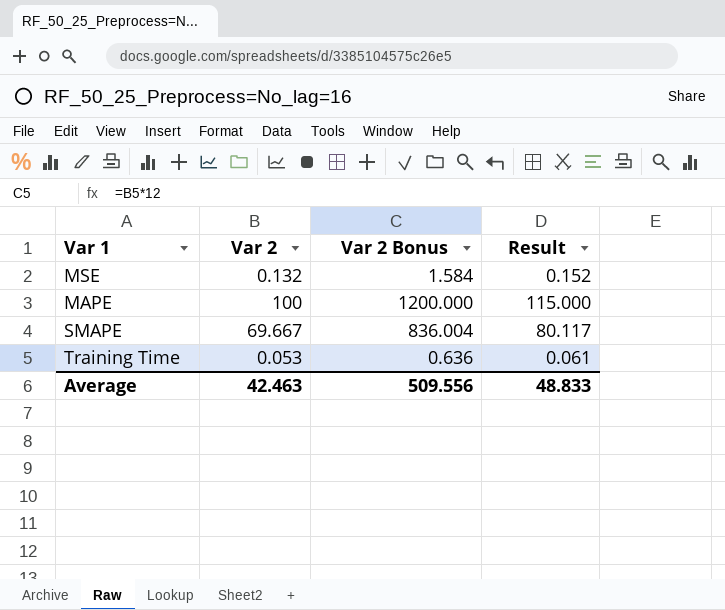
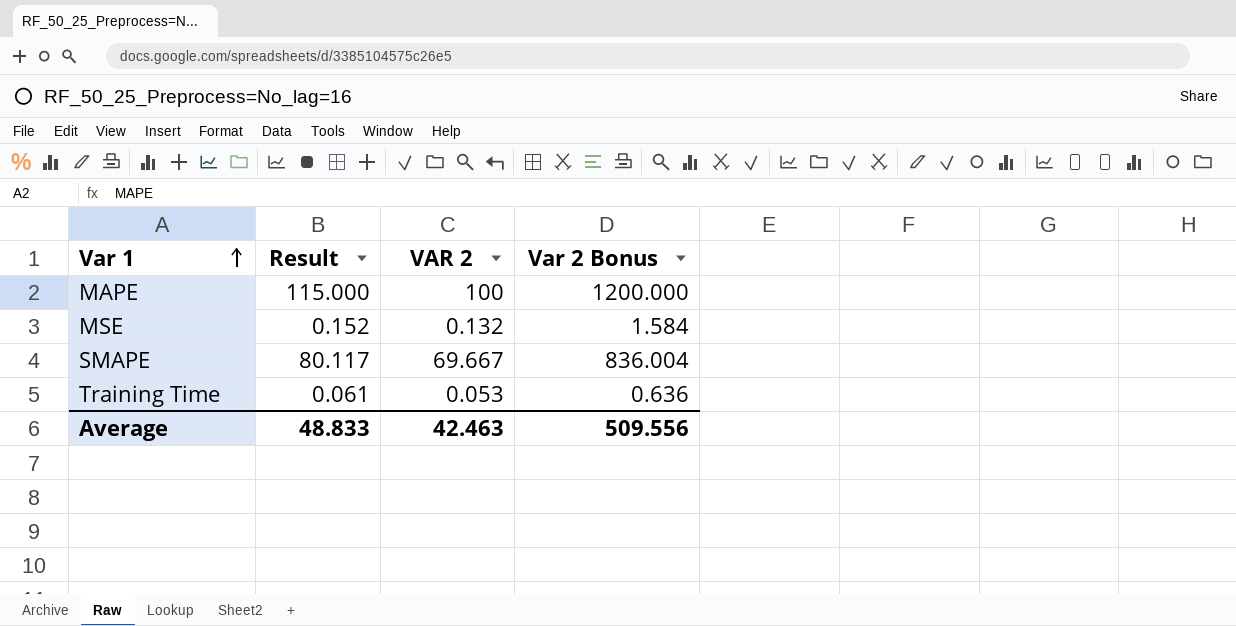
row order: none -> Var 1 ascending
column Result | position: 4 -> 2
column name: Var 2 -> VAR 2

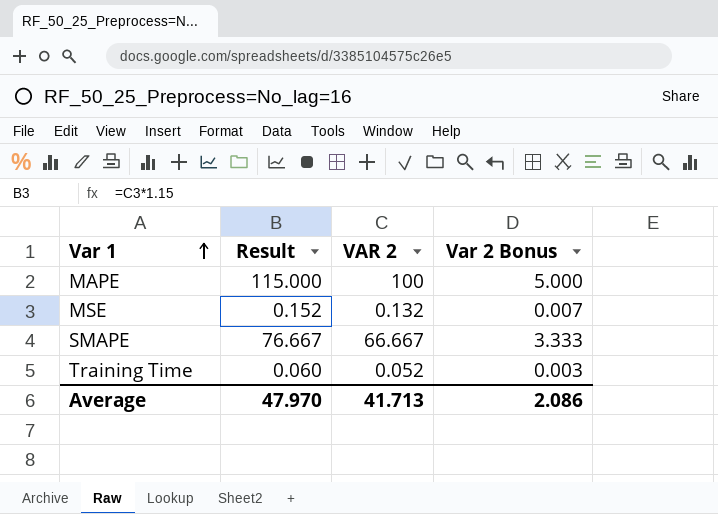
column Var 2 Bonus | formula: [VAR 2] * 12 -> [VAR 2] * 0.05
SMAPE | Result: 80.117 -> 76.667
SMAPE | VAR 2: 69.667 -> 66.667
Training Time | Result: 0.061 -> 0.060
Training Time | VAR 2: 0.053 -> 0.052
Average | Result: 48.833 -> 47.970
Average | VAR 2: 42.463 -> 41.713
Average | Var 2 Bonus: 509.556 -> 2.086

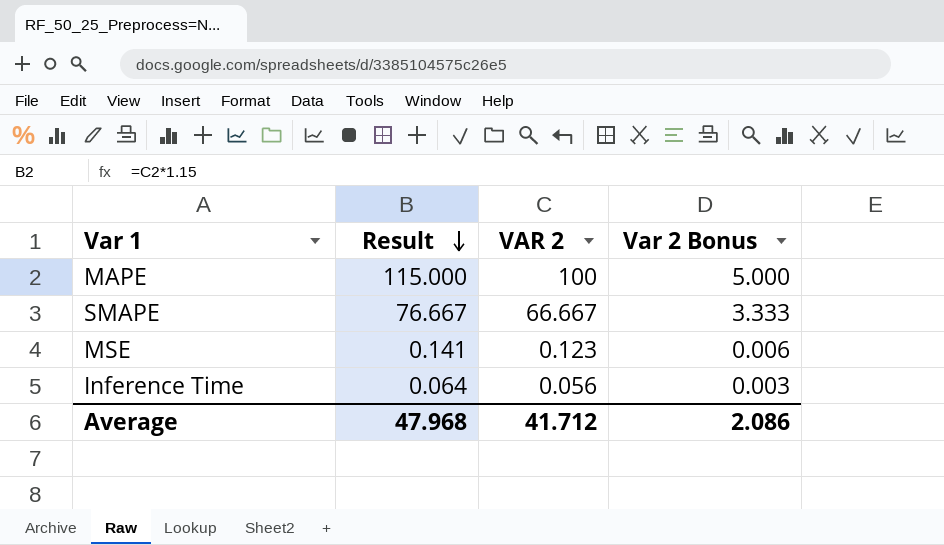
row order: Var 1 ascending -> Result descending
row Training Time: 0.060 | 0.052 | 0.003 -> none
MSE | Result: 0.152 -> 0.141
MSE | VAR 2: 0.132 -> 0.123
MSE | Var 2 Bonus: 0.007 -> 0.006
row Inference Time: none -> 0.064 | 0.056 | 0.003
Average | Result: 47.970 -> 47.968
Average | VAR 2: 41.713 -> 41.712

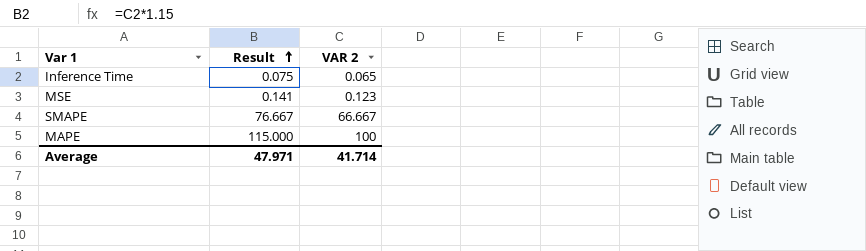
row order: Result descending -> Result ascending
column Var 2 Bonus | formula: [VAR 2] * 0.05 -> none
Inference Time | Result: 0.064 -> 0.075
Inference Time | VAR 2: 0.056 -> 0.065
Average | Result: 47.968 -> 47.971
Average | VAR 2: 41.712 -> 41.714

